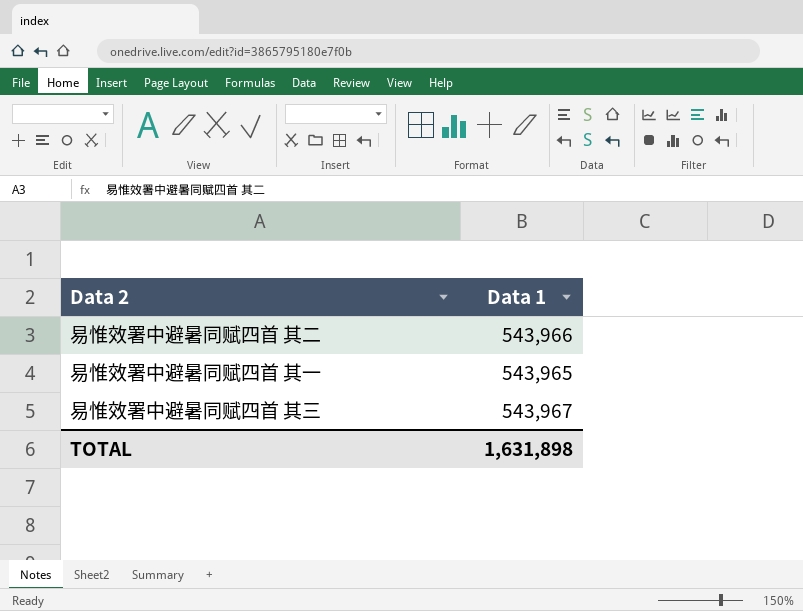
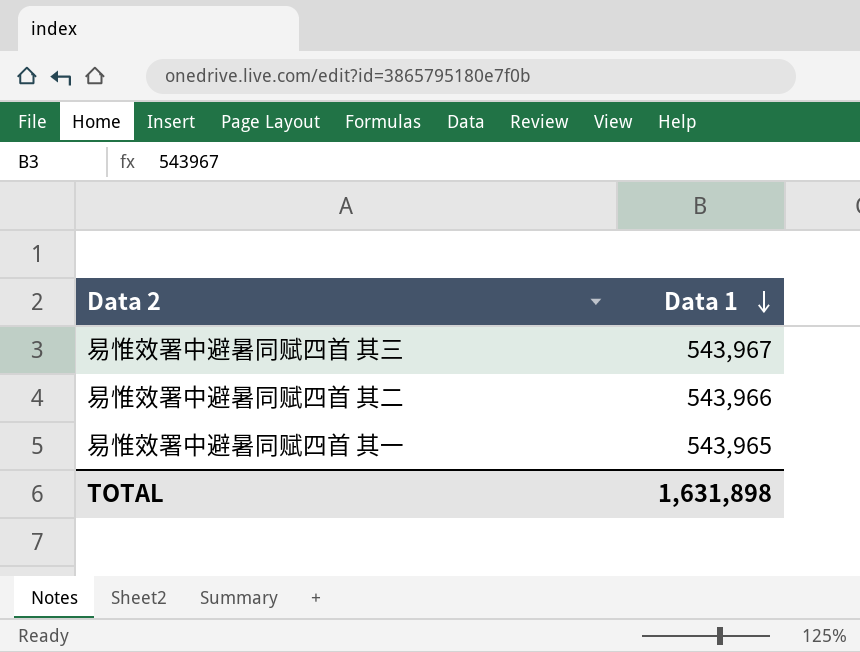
row order: none -> Data 1 descending

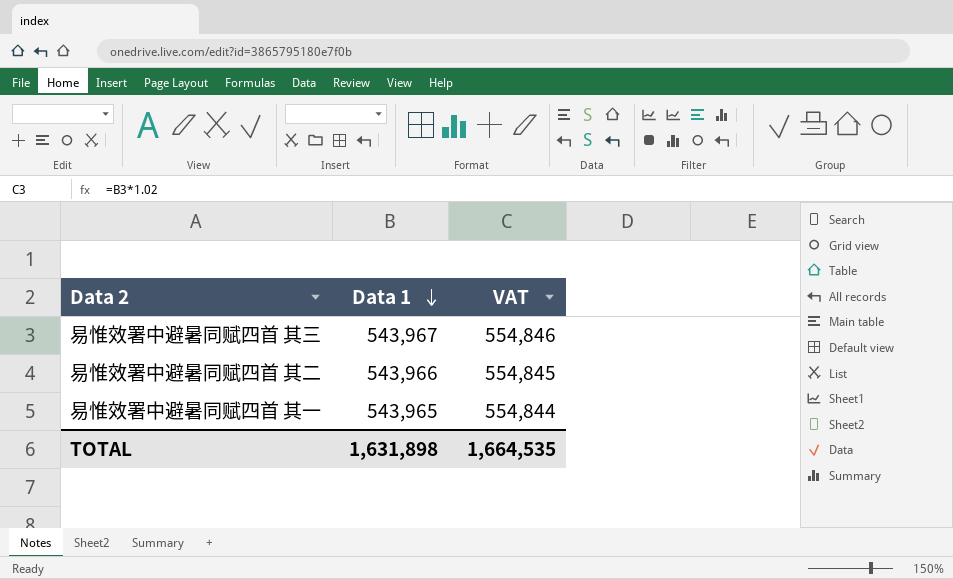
column VAT | formula: none -> [Data 1] * 1.02

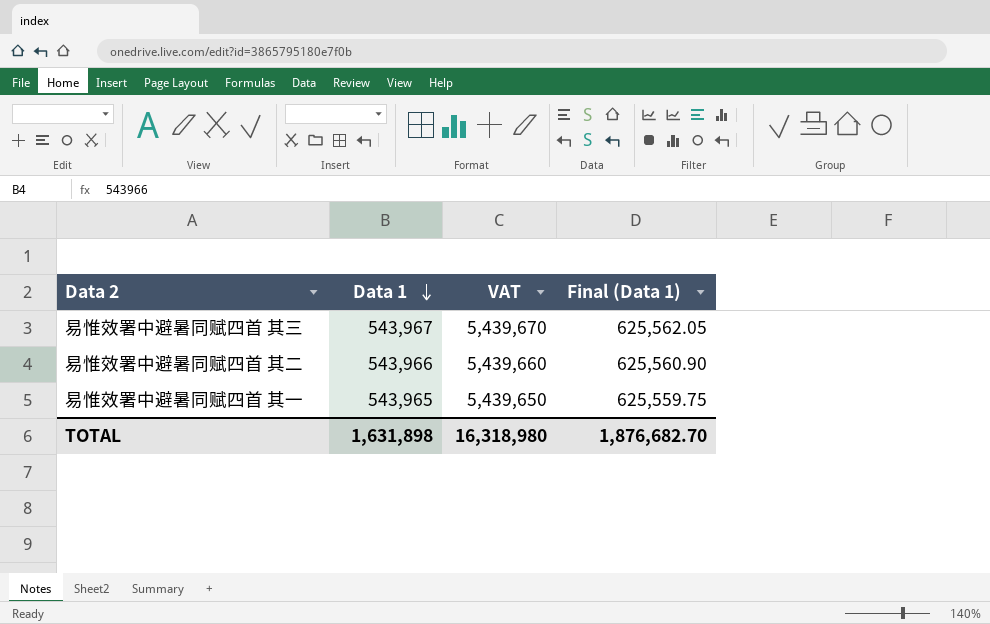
column VAT | formula: [Data 1] * 1.02 -> [Data 1] * 10
column Final (Data 1) | formula: none -> [Data 1] * 1.15
TOTAL | VAT: 1,664,535 -> 16,318,980

